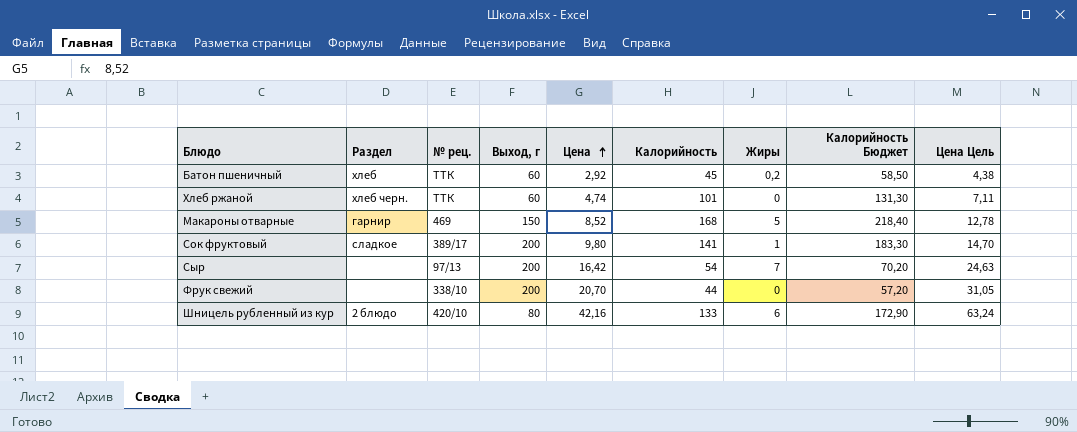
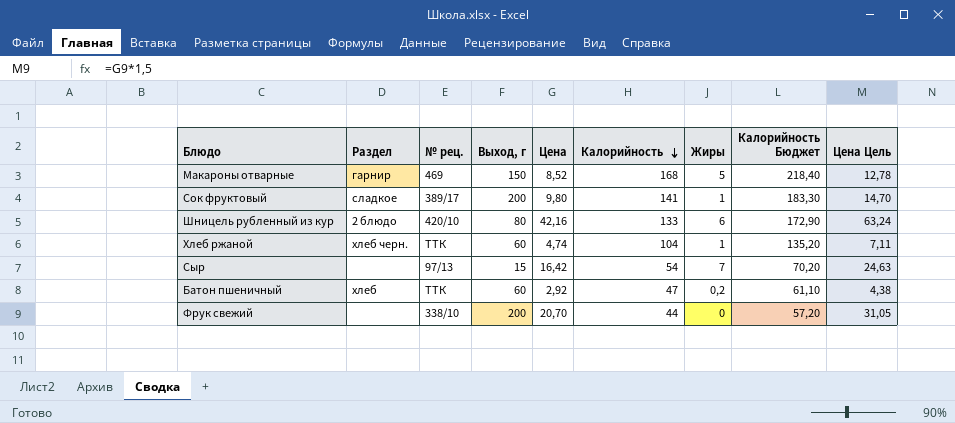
row order: Цена ascending -> Калорийность descending
Хлеб ржаной | Калорийность: 101 -> 104
Хлеб ржаной | Жиры: 0 -> 1
Хлеб ржаной | Калорийность Бюджет: 131,30 -> 135,20
Сыр | Выход, г: 200 -> 15
Батон пшеничный | Калорийность: 45 -> 47
Батон пшеничный | Калорийность Бюджет: 58,50 -> 61,10

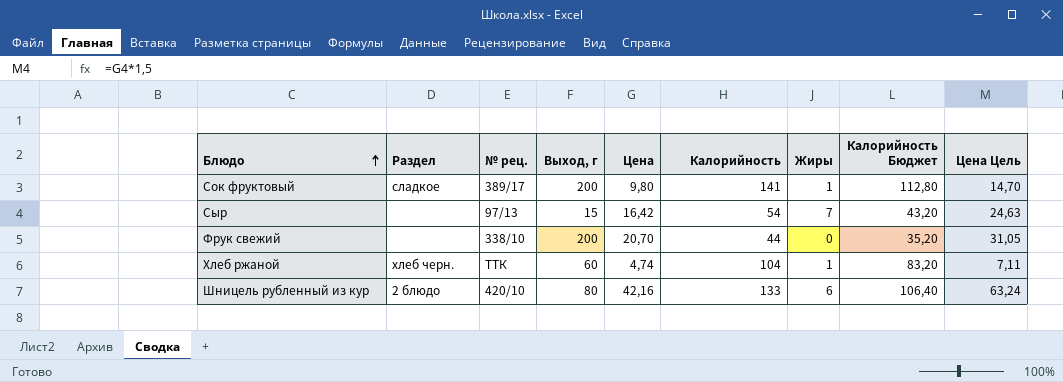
row order: Калорийность descending -> Блюдо ascending
column Калорийность Бюджет | formula: [Калорийность] * 1,3 -> [Калорийность] * 0,8
row Макароны отварные: гарнир | 469 | 150 | 8,52 | 168 | 5 | 218,40 | 12,78 -> none
row Батон пшеничный: хлеб | ТТК | 60 | 2,92 | 47 | 0,2 | 61,10 | 4,38 -> none

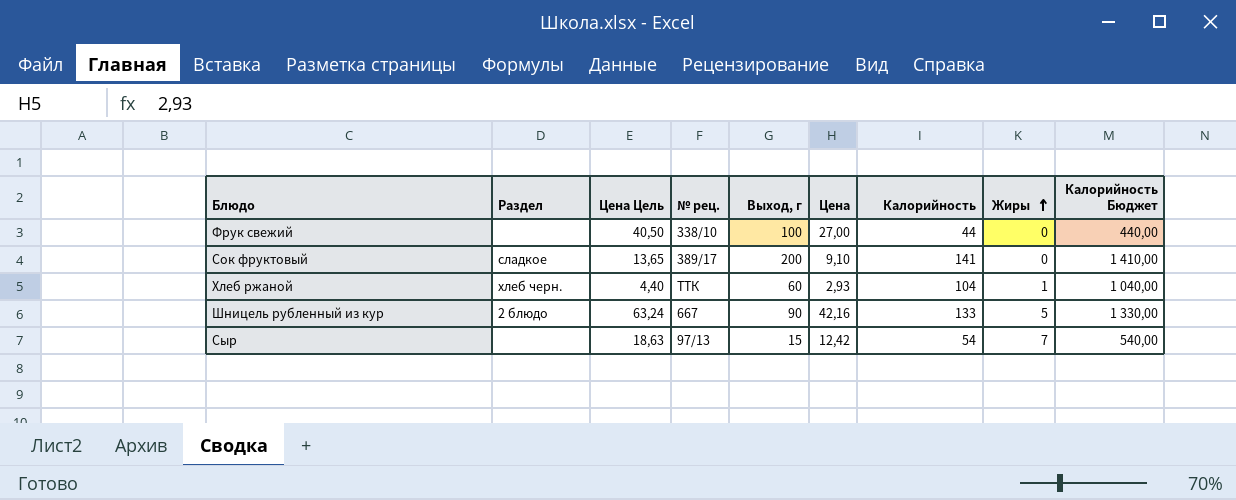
row order: Блюдо ascending -> Жиры ascending
column Цена Цель | position: 9 -> 3
column Калорийность Бюджет | formula: [Калорийность] * 0,8 -> [Калорийность] * 10
Фрук свежий | Цена Цель: 31,05 -> 40,50
Фрук свежий | Выход, г: 200 -> 100
Фрук свежий | Цена: 20,70 -> 27,00
Сок фруктовый | Цена Цель: 14,70 -> 13,65
Сок фруктовый | Цена: 9,80 -> 9,10
Сок фруктовый | Жиры: 1 -> 0
Хлеб ржаной | Цена Цель: 7,11 -> 4,40
Хлеб ржаной | Цена: 4,74 -> 2,93
Шницель рубленный из кур | № рец.: 420/10 -> 667
Шницель рубленный из кур | Выход, г: 80 -> 90
Шницель рубленный из кур | Жиры: 6 -> 5
Сыр | Цена Цель: 24,63 -> 18,63
Сыр | Цена: 16,42 -> 12,42

